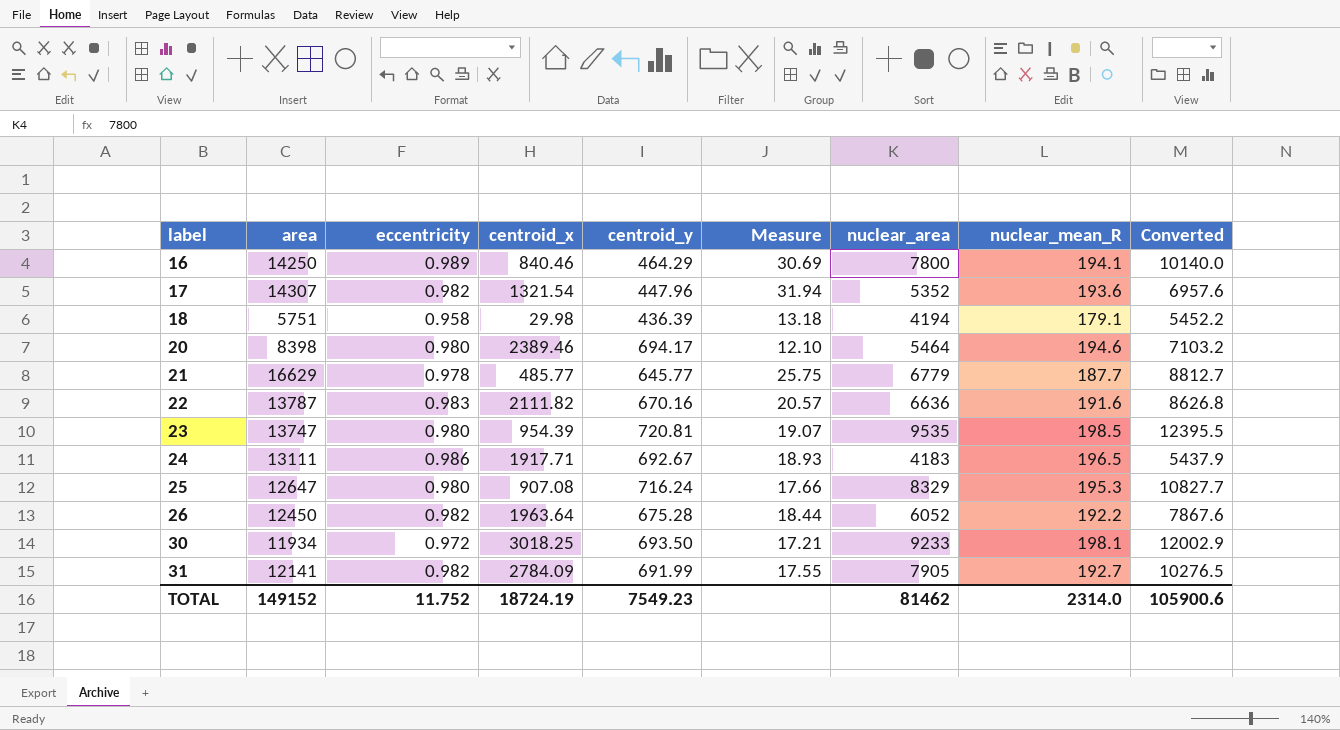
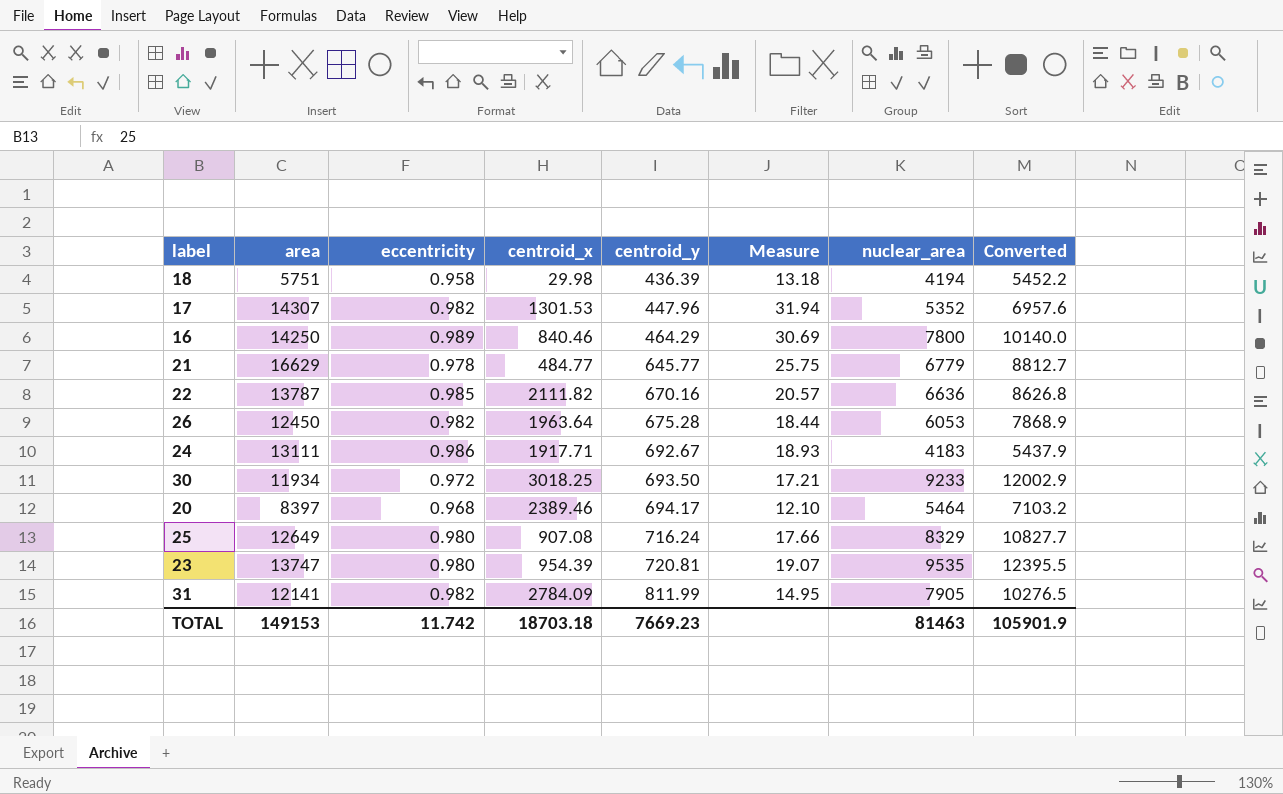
row order: label ascending -> centroid_y ascending
column nuclear_mean_R | position: 8 -> none
17 | centroid_x: 1321.54 -> 1301.53
21 | centroid_x: 485.77 -> 484.77
22 | eccentricity: 0.983 -> 0.985
26 | nuclear_area: 6052 -> 6053
26 | Converted: 7867.6 -> 7868.9
20 | area: 8398 -> 8397
20 | eccentricity: 0.980 -> 0.968
25 | area: 12647 -> 12649
31 | centroid_y: 691.99 -> 811.99
31 | Measure: 17.55 -> 14.95
TOTAL | area: 149152 -> 149153
TOTAL | eccentricity: 11.752 -> 11.742
TOTAL | centroid_x: 18724.19 -> 18703.18
TOTAL | centroid_y: 7549.23 -> 7669.23
TOTAL | nuclear_area: 81462 -> 81463
TOTAL | Converted: 105900.6 -> 105901.9

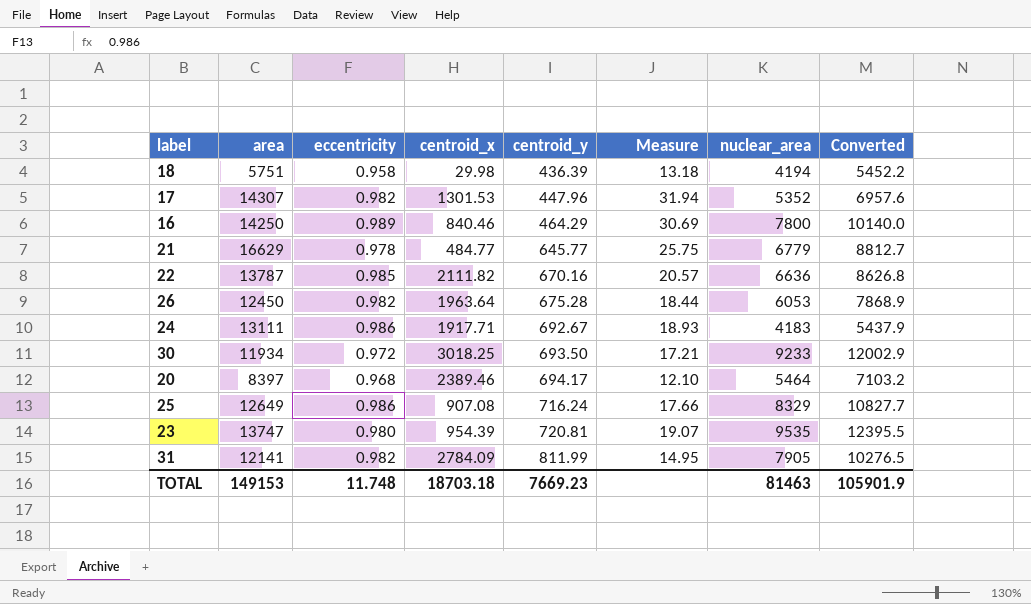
25 | eccentricity: 0.980 -> 0.986
TOTAL | eccentricity: 11.742 -> 11.748

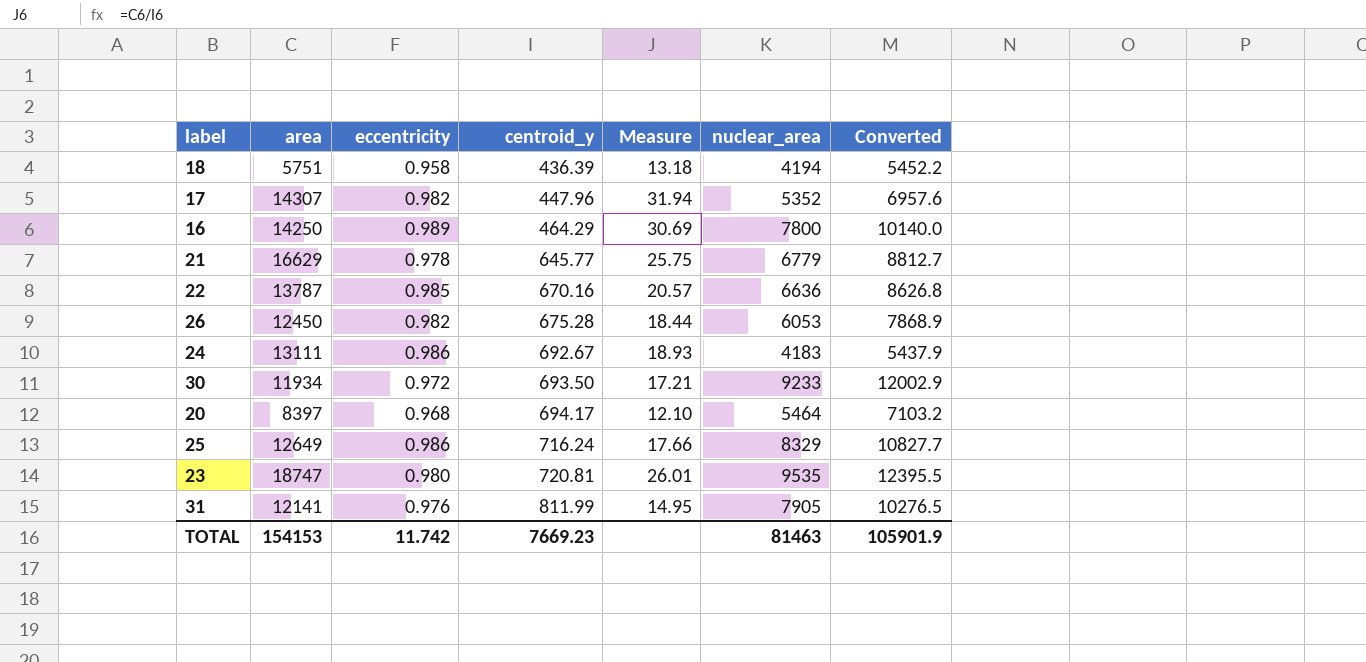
column centroid_x | position: 4 -> none
23 | area: 13747 -> 18747
23 | Measure: 19.07 -> 26.01
31 | eccentricity: 0.982 -> 0.976
TOTAL | area: 149153 -> 154153
TOTAL | eccentricity: 11.748 -> 11.742

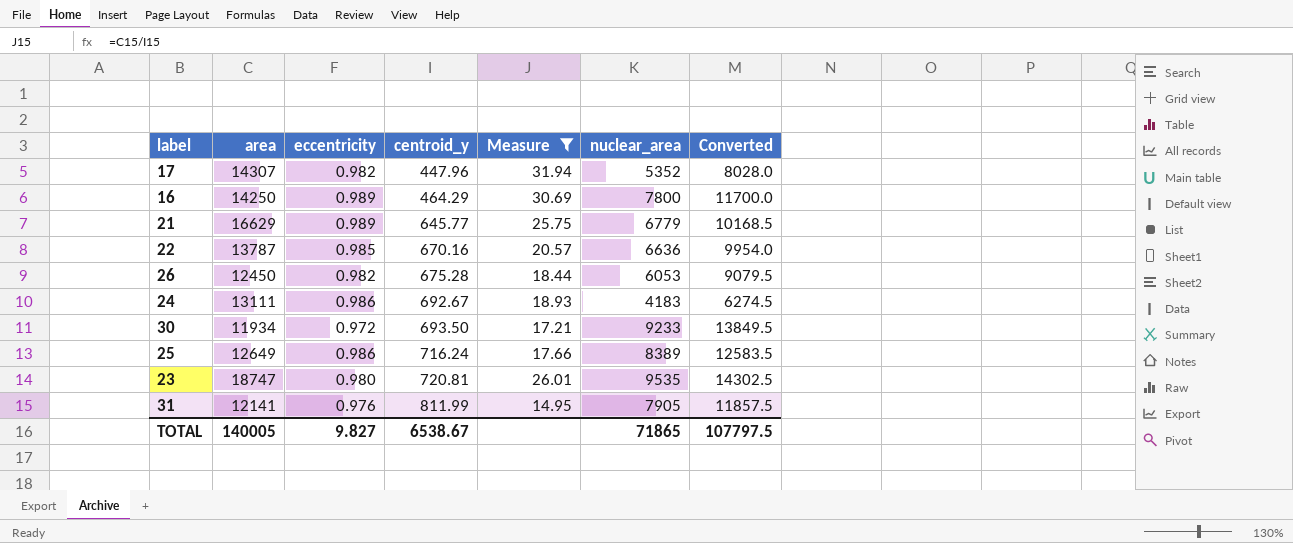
filter: none -> Measure >= 14.95
column Converted | formula: [nuclear_area] * 1.3 -> [nuclear_area] * 1.5
21 | eccentricity: 0.978 -> 0.989
25 | nuclear_area: 8329 -> 8389
TOTAL | area: 154153 -> 140005
TOTAL | eccentricity: 11.742 -> 9.827
TOTAL | centroid_y: 7669.23 -> 6538.67
TOTAL | nuclear_area: 81463 -> 71865
TOTAL | Converted: 105901.9 -> 107797.5

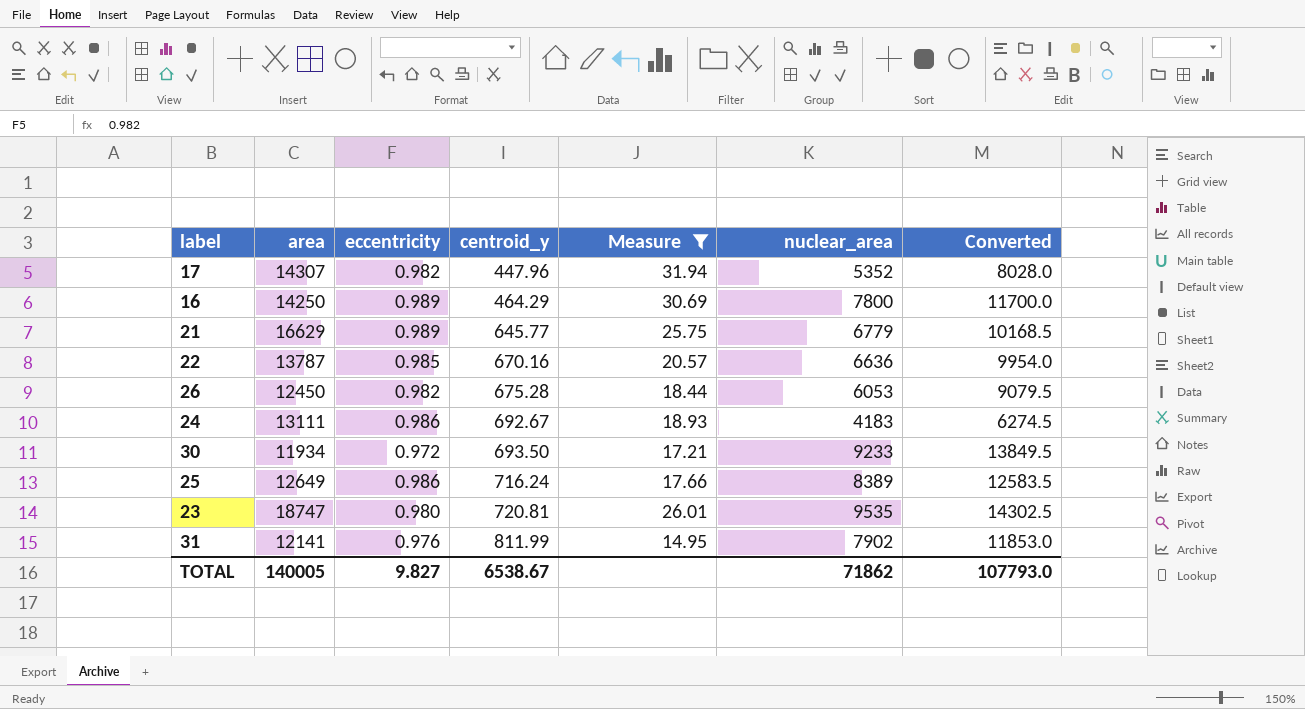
31 | nuclear_area: 7905 -> 7902
31 | Converted: 11857.5 -> 11853.0
TOTAL | nuclear_area: 71865 -> 71862
TOTAL | Converted: 107797.5 -> 107793.0

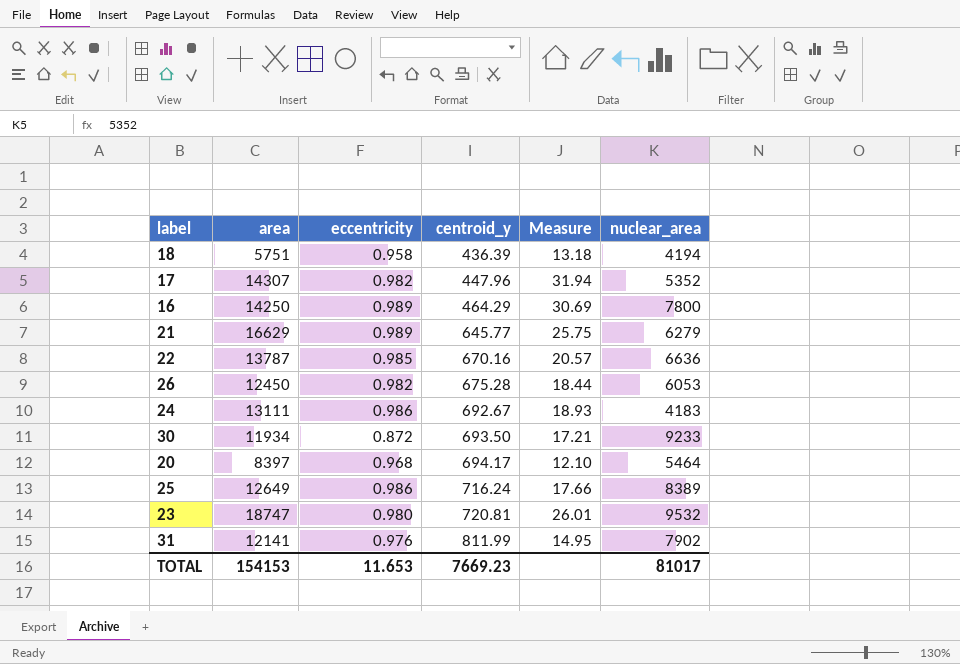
filter: Measure >= 14.95 -> none
column Converted | formula: [nuclear_area] * 1.5 -> none
21 | nuclear_area: 6779 -> 6279
30 | eccentricity: 0.972 -> 0.872
23 | nuclear_area: 9535 -> 9532
TOTAL | area: 140005 -> 154153
TOTAL | eccentricity: 9.827 -> 11.653
TOTAL | centroid_y: 6538.67 -> 7669.23
TOTAL | nuclear_area: 71862 -> 81017

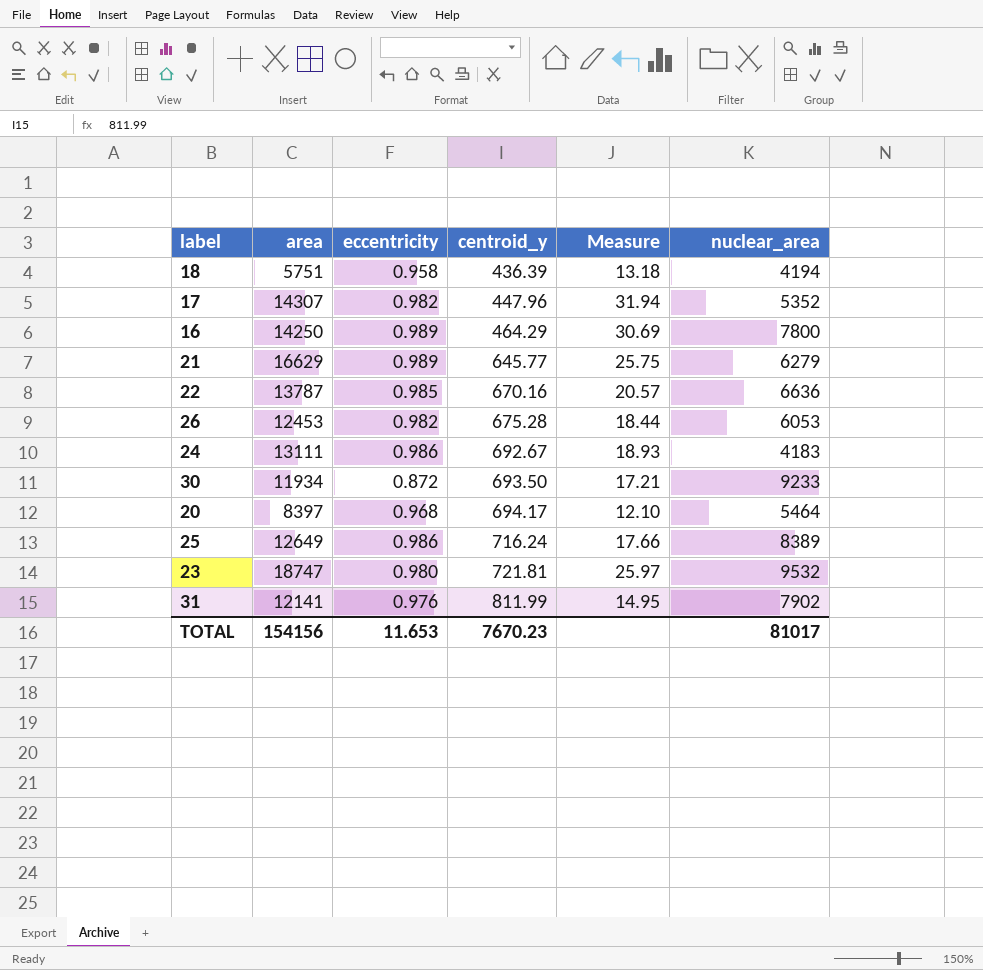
26 | area: 12450 -> 12453
23 | centroid_y: 720.81 -> 721.81
23 | Measure: 26.01 -> 25.97
TOTAL | area: 154153 -> 154156
TOTAL | centroid_y: 7669.23 -> 7670.23

